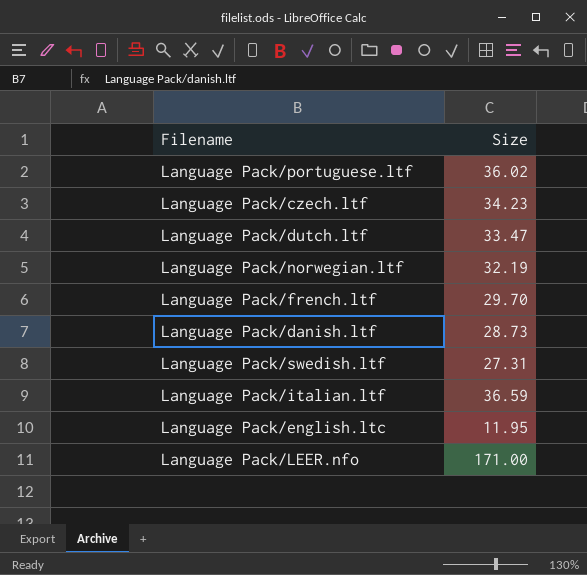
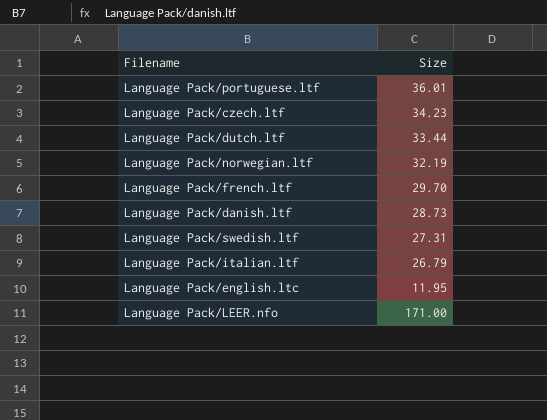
Language Pack/portuguese.ltf | Size: 36.02 -> 36.01
Language Pack/dutch.ltf | Size: 33.47 -> 33.44
Language Pack/italian.ltf | Size: 36.59 -> 26.79

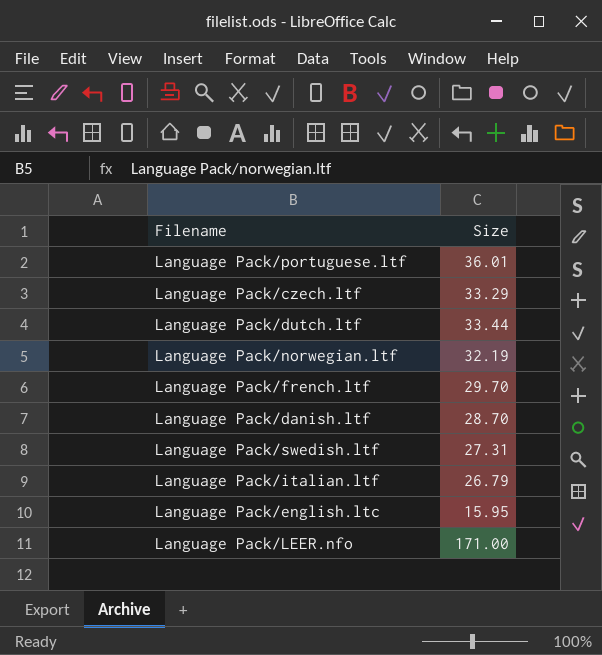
Language Pack/czech.ltf | Size: 34.23 -> 33.29
Language Pack/danish.ltf | Size: 28.73 -> 28.70
Language Pack/english.ltc | Size: 11.95 -> 15.95

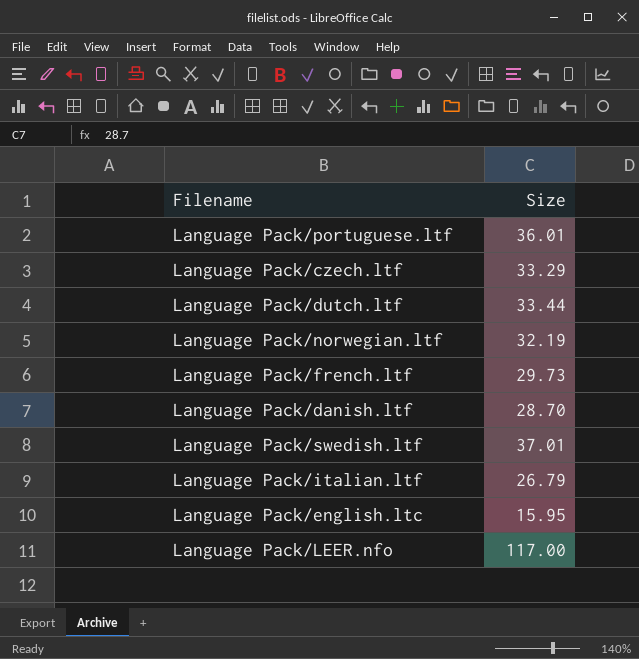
Language Pack/french.ltf | Size: 29.70 -> 29.73
Language Pack/swedish.ltf | Size: 27.31 -> 37.01
Language Pack/LEER.nfo | Size: 171.00 -> 117.00

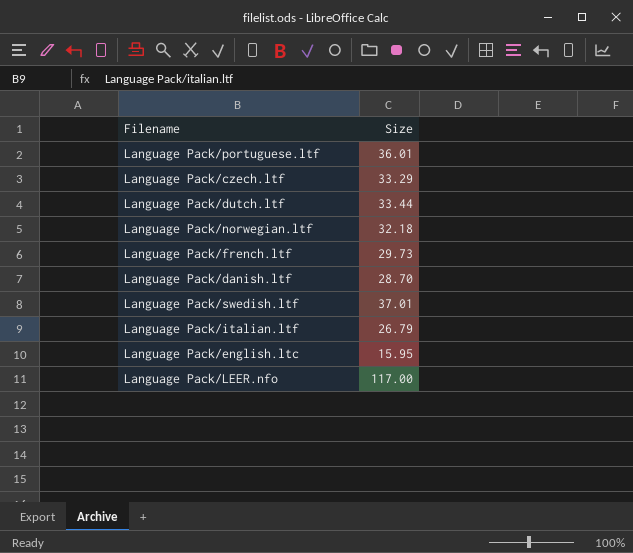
Language Pack/norwegian.ltf | Size: 32.19 -> 32.18

